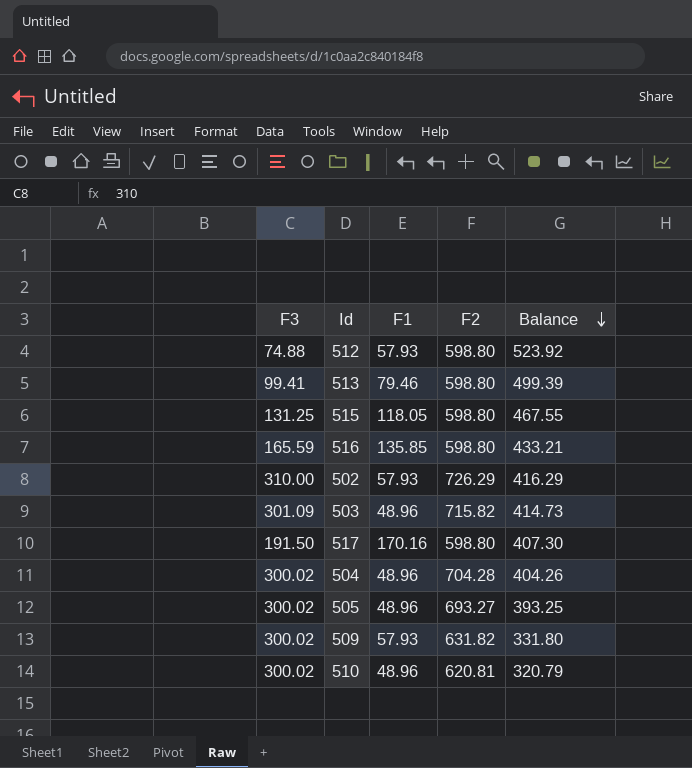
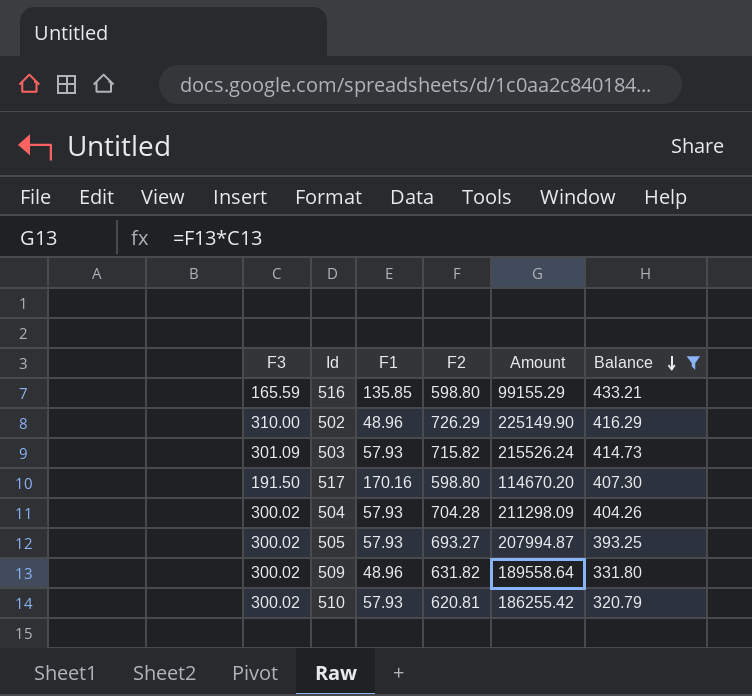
filter: none -> Balance <= 433.21
column Amount | formula: none -> [F3] * [F2]
502 | F1: 57.93 -> 48.96
503 | F1: 48.96 -> 57.93
504 | F1: 48.96 -> 57.93
505 | F1: 48.96 -> 57.93
509 | F1: 57.93 -> 48.96
510 | F1: 48.96 -> 57.93

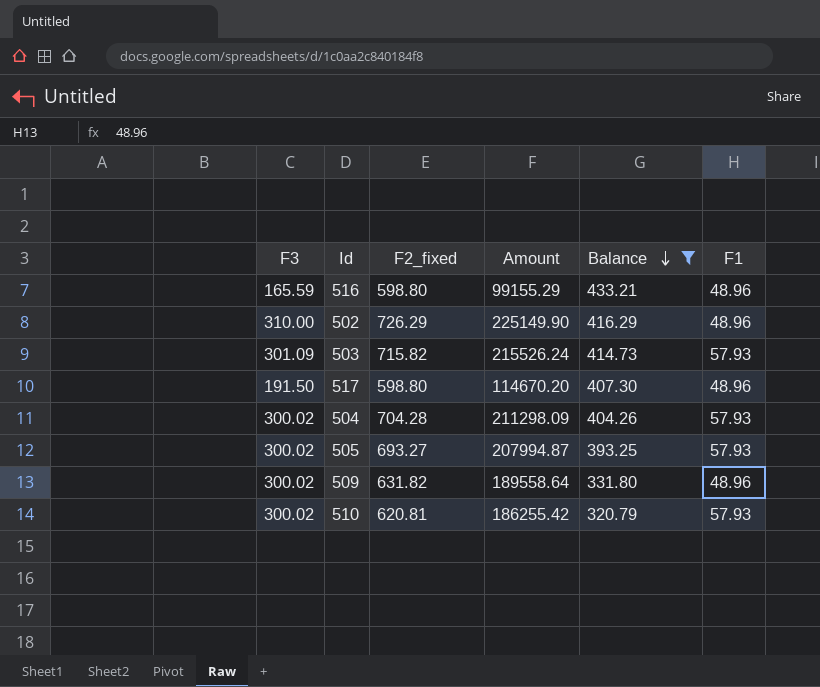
column name: F2 -> F2_fixed
column F1 | position: 3 -> 6
516 | F1: 135.85 -> 48.96
517 | F1: 170.16 -> 48.96

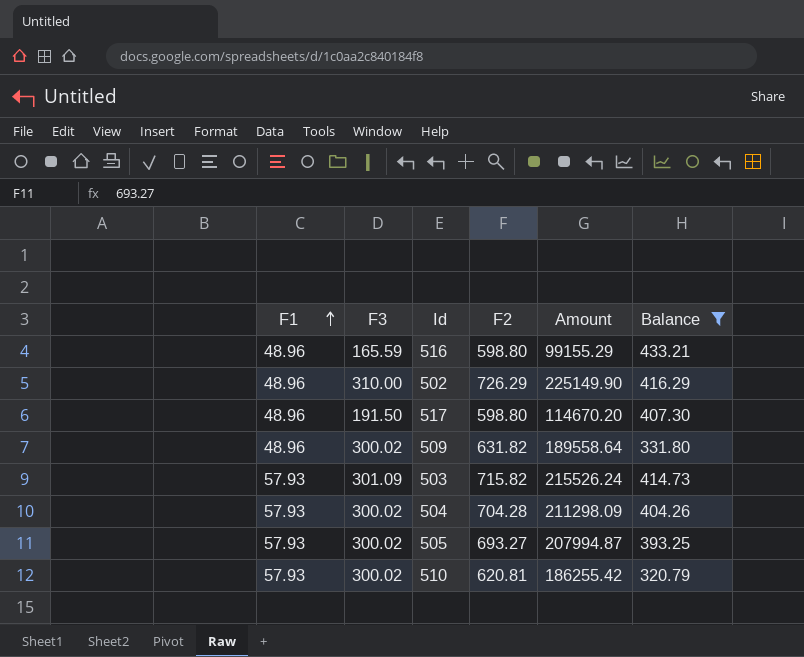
row order: Balance descending -> F1 ascending
column F1 | position: 6 -> 1
column name: F2_fixed -> F2

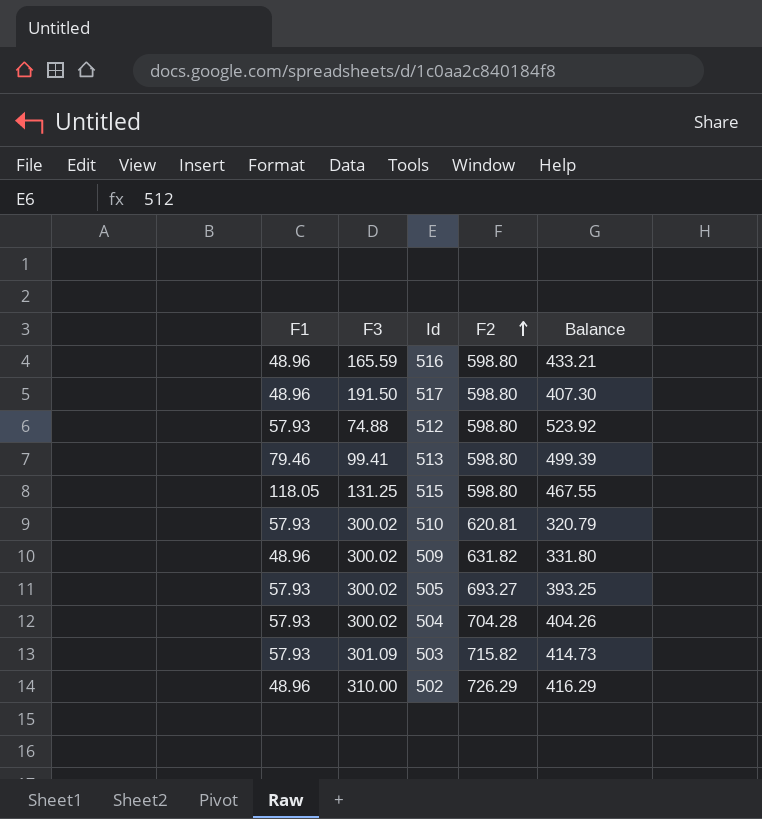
filter: Balance <= 433.21 -> none
row order: F1 ascending -> F2 ascending
column Amount | formula: [F3] * [F2] -> none

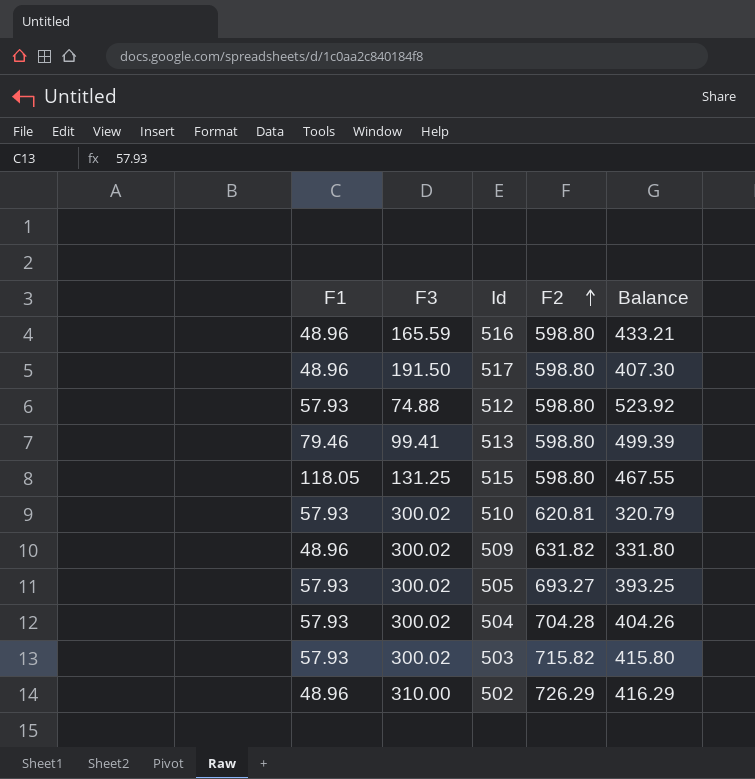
503 | F3: 301.09 -> 300.02
503 | Balance: 414.73 -> 415.80

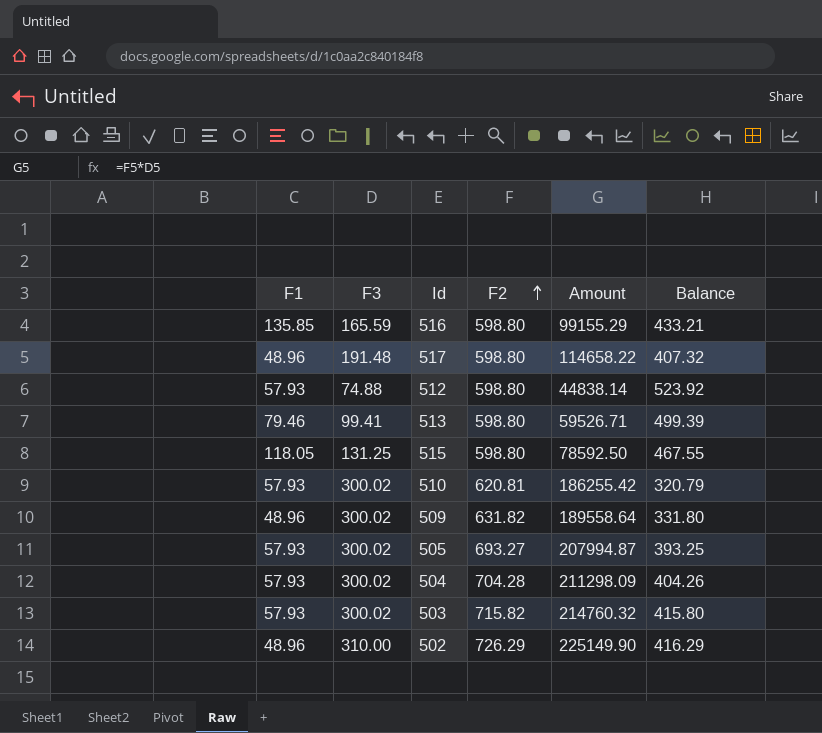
column Amount | formula: none -> [F3] * [F2]
516 | F1: 48.96 -> 135.85
517 | F3: 191.50 -> 191.48
517 | Balance: 407.30 -> 407.32

